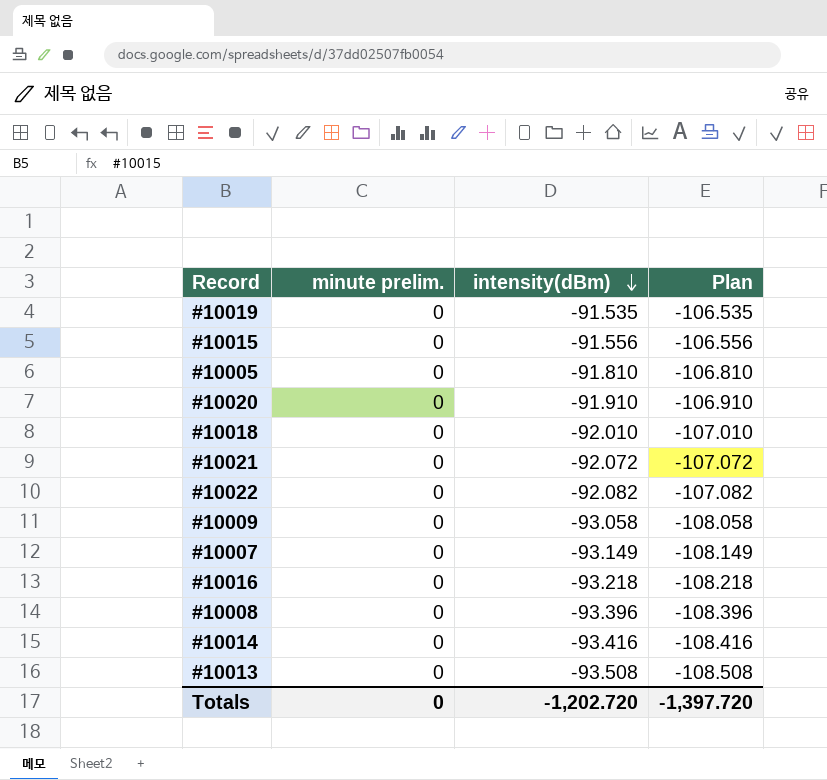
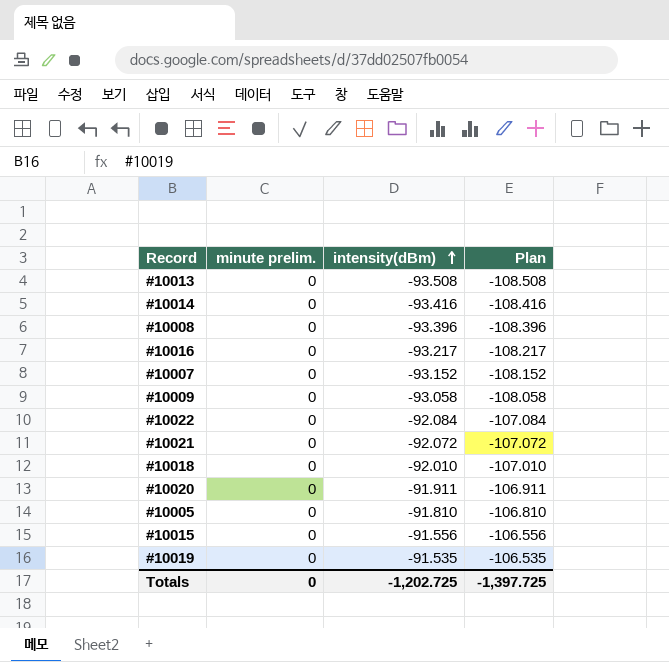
row order: intensity(dBm) descending -> intensity(dBm) ascending
#10016 | intensity(dBm): -93.218 -> -93.217
#10016 | Plan: -108.218 -> -108.217
#10007 | intensity(dBm): -93.149 -> -93.152
#10007 | Plan: -108.149 -> -108.152
#10022 | intensity(dBm): -92.082 -> -92.084
#10022 | Plan: -107.082 -> -107.084
#10020 | intensity(dBm): -91.910 -> -91.911
#10020 | Plan: -106.910 -> -106.911
Totals | intensity(dBm): -1,202.720 -> -1,202.725
Totals | Plan: -1,397.720 -> -1,397.725

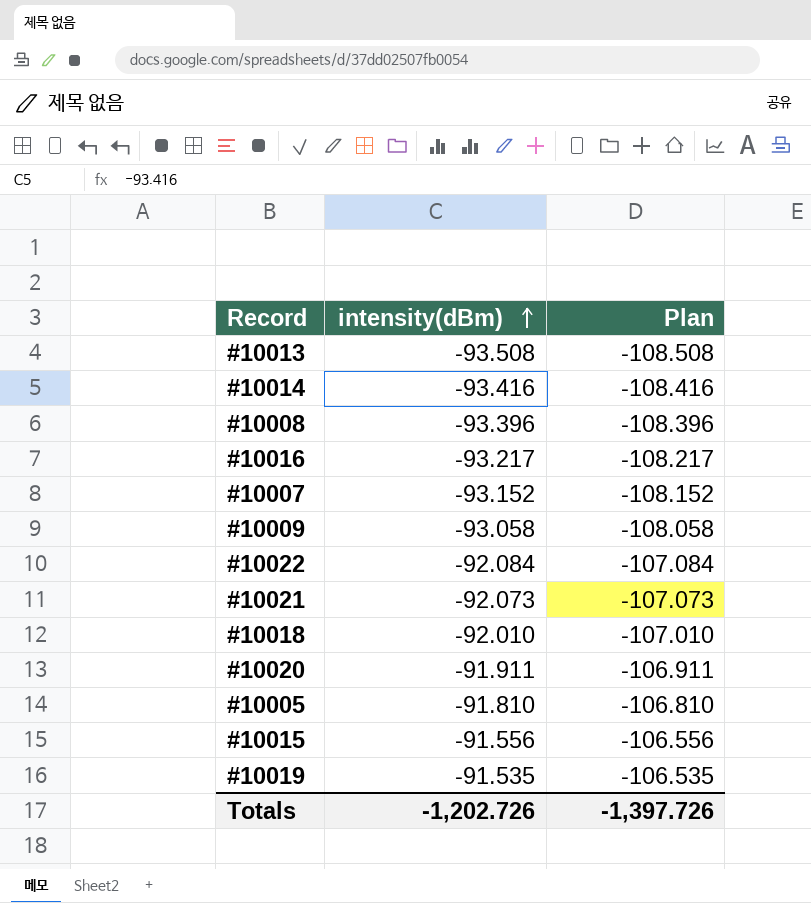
column minute prelim. | position: 2 -> none
#10021 | intensity(dBm): -92.072 -> -92.073
#10021 | Plan: -107.072 -> -107.073
Totals | intensity(dBm): -1,202.725 -> -1,202.726
Totals | Plan: -1,397.725 -> -1,397.726

